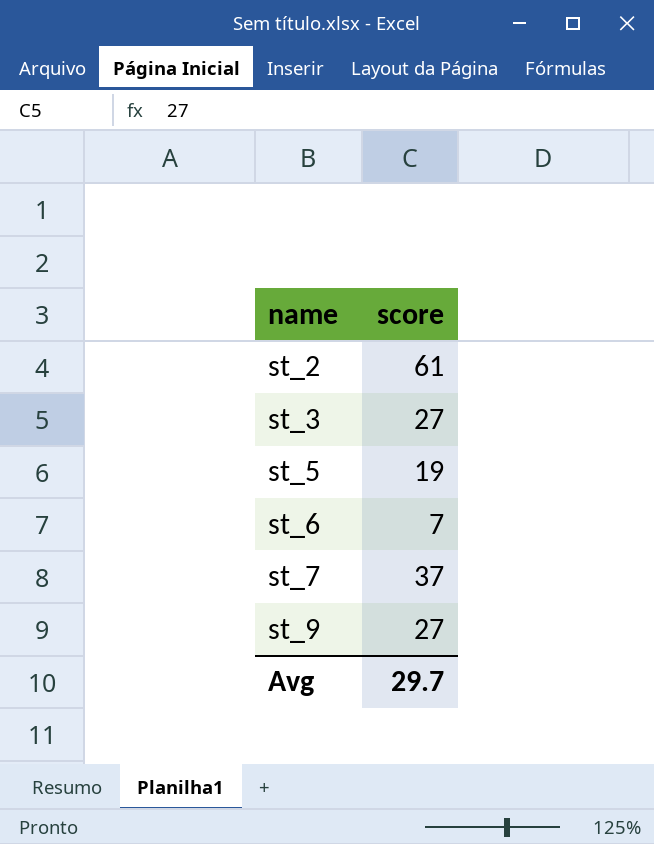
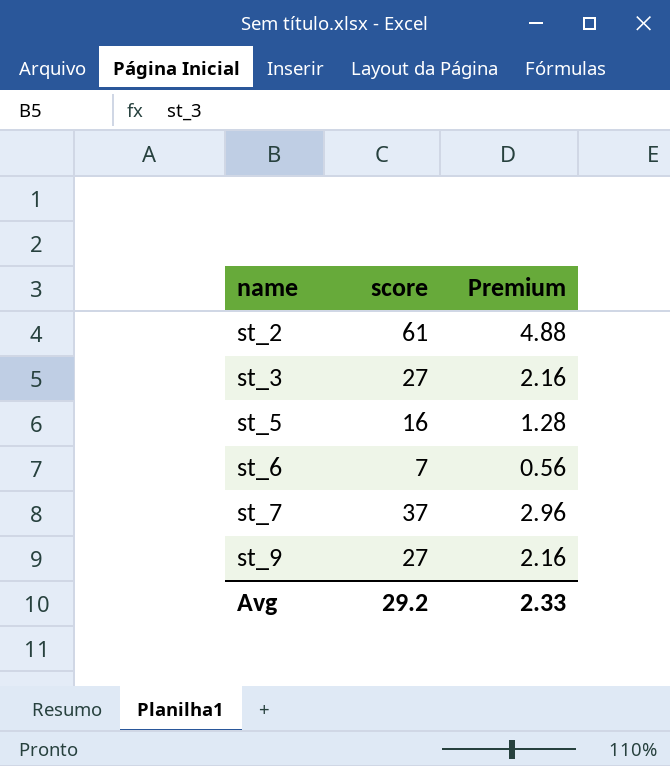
column Premium | formula: none -> [score] * 0.08
st_5 | score: 19 -> 16
Avg | score: 29.7 -> 29.2

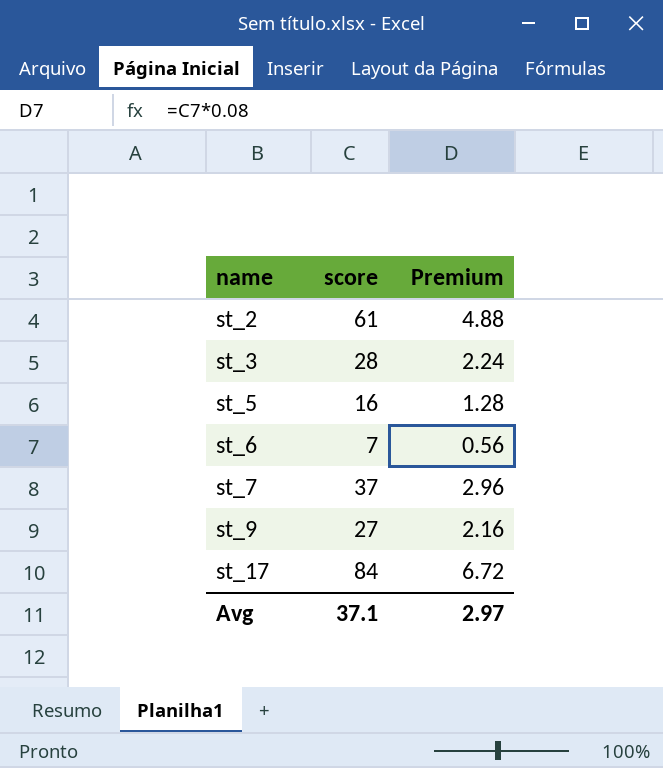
st_3 | score: 27 -> 28
st_3 | Premium: 2.16 -> 2.24
row st_17: none -> 84 | 6.72
Avg | score: 29.2 -> 37.1
Avg | Premium: 2.33 -> 2.97

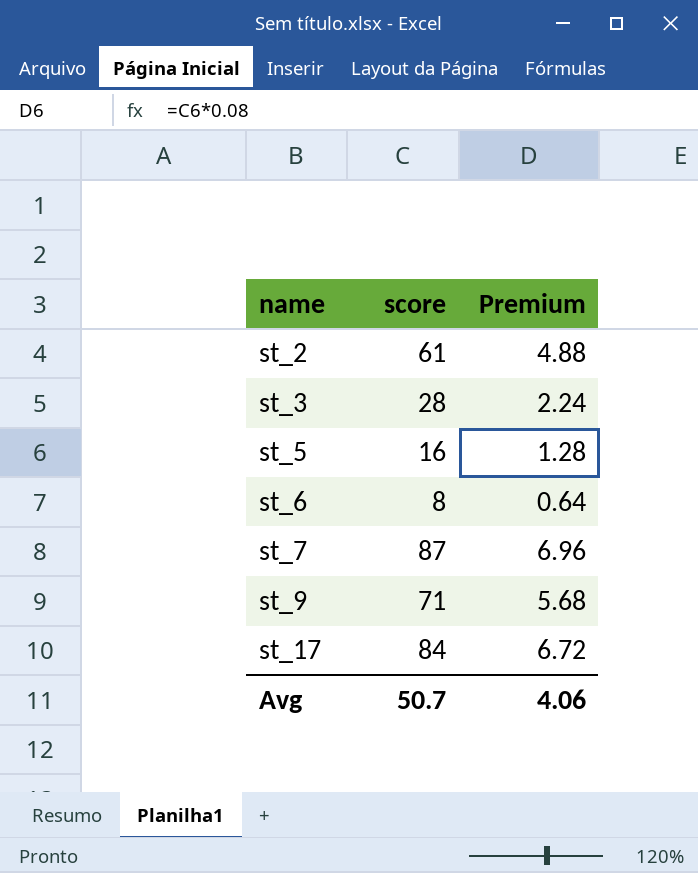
st_6 | score: 7 -> 8
st_6 | Premium: 0.56 -> 0.64
st_7 | score: 37 -> 87
st_7 | Premium: 2.96 -> 6.96
st_9 | score: 27 -> 71
st_9 | Premium: 2.16 -> 5.68
Avg | score: 37.1 -> 50.7
Avg | Premium: 2.97 -> 4.06

